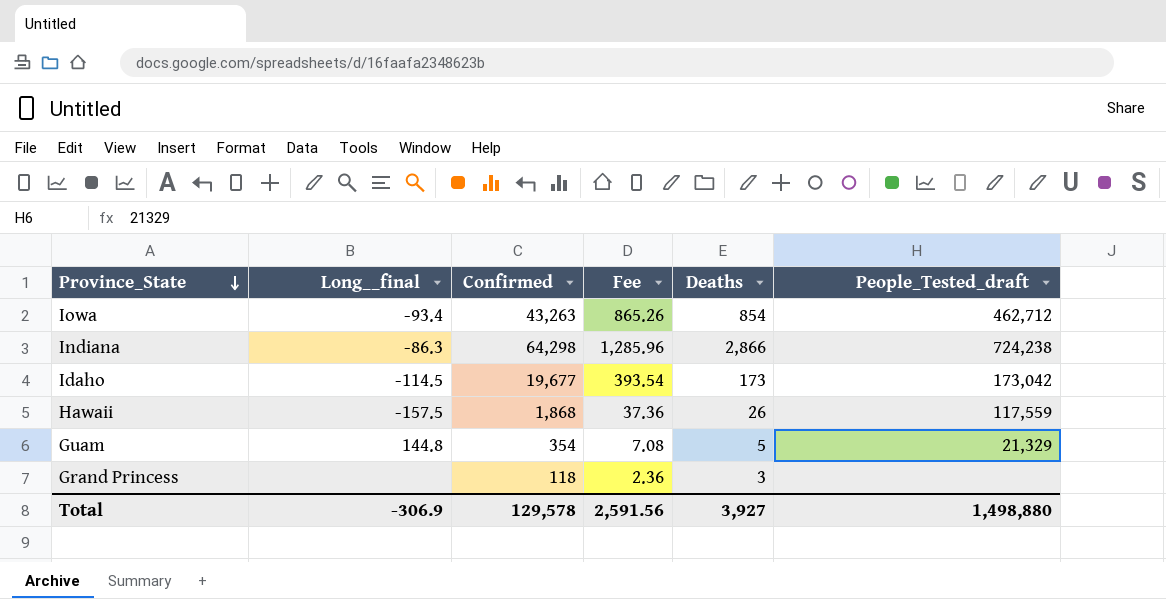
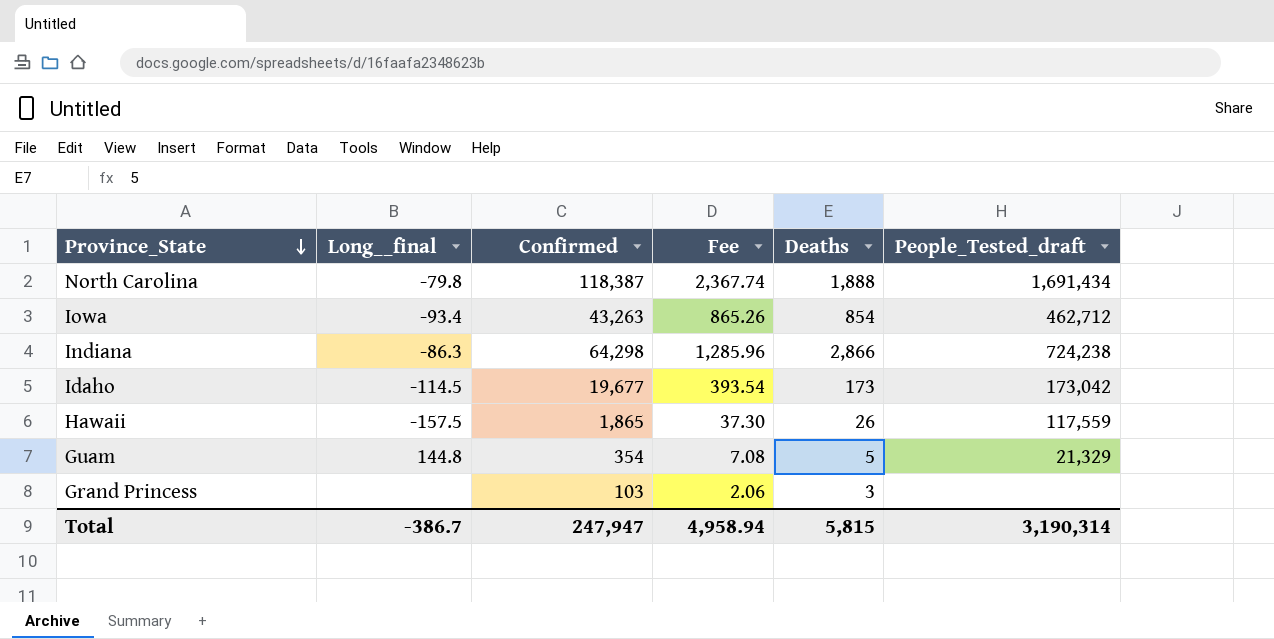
row North Carolina: none -> -79.8 | 118,387 | 2,367.74 | 1,888 | 1,691,434
Hawaii | Confirmed: 1,868 -> 1,865
Hawaii | Fee: 37.36 -> 37.30
Grand Princess | Confirmed: 118 -> 103
Grand Princess | Fee: 2.36 -> 2.06
Total | Long__final: -306.9 -> -386.7
Total | Confirmed: 129,578 -> 247,947
Total | Fee: 2,591.56 -> 4,958.94
Total | Deaths: 3,927 -> 5,815
Total | People_Tested_draft: 1,498,880 -> 3,190,314

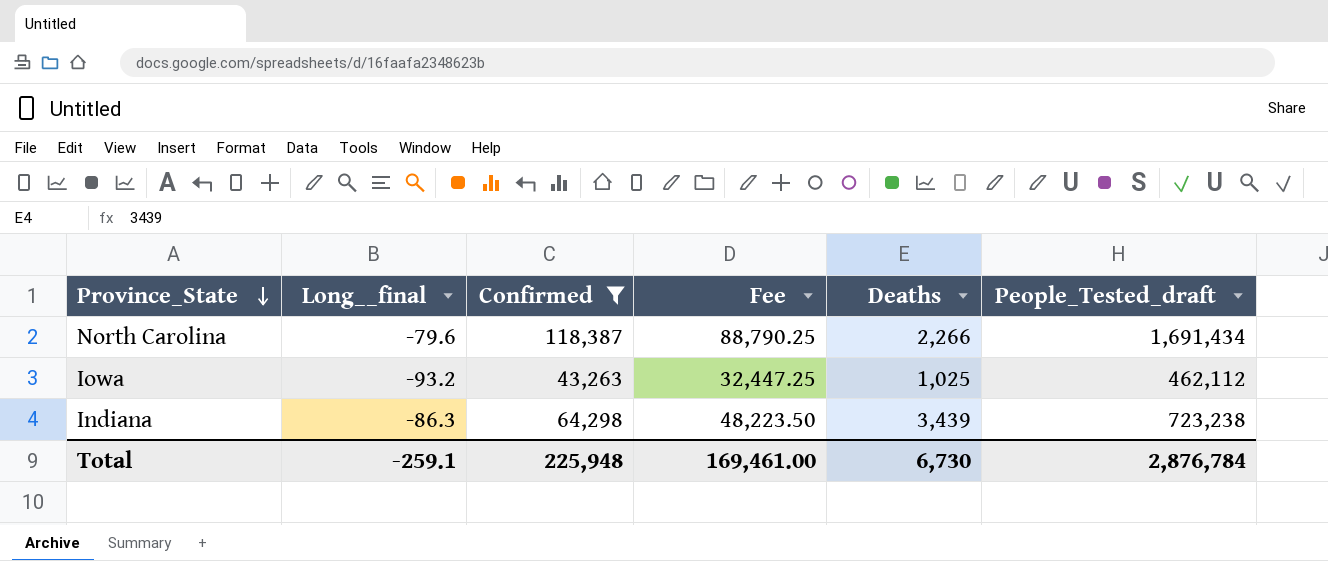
filter: none -> Confirmed >= 43,263
column Fee | formula: [Confirmed] * 0.02 -> [Confirmed] * 0.75
North Carolina | Long__final: -79.8 -> -79.6
North Carolina | Deaths: 1,888 -> 2,266
Iowa | Long__final: -93.4 -> -93.2
Iowa | Deaths: 854 -> 1,025
Iowa | People_Tested_draft: 462,712 -> 462,112
Indiana | Deaths: 2,866 -> 3,439
Indiana | People_Tested_draft: 724,238 -> 723,238
Total | Long__final: -386.7 -> -259.1
Total | Confirmed: 247,947 -> 225,948
Total | Fee: 4,958.94 -> 169,461.00
Total | Deaths: 5,815 -> 6,730
Total | People_Tested_draft: 3,190,314 -> 2,876,784

